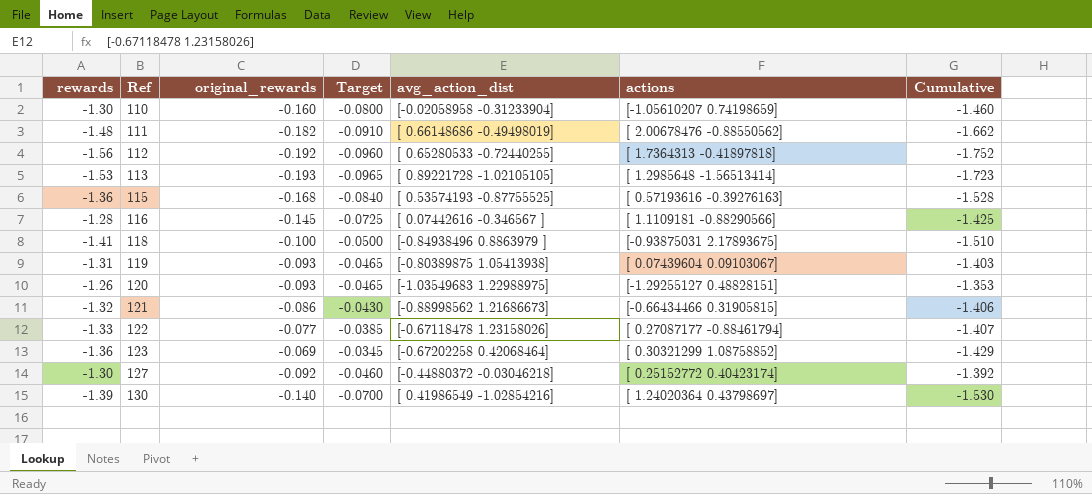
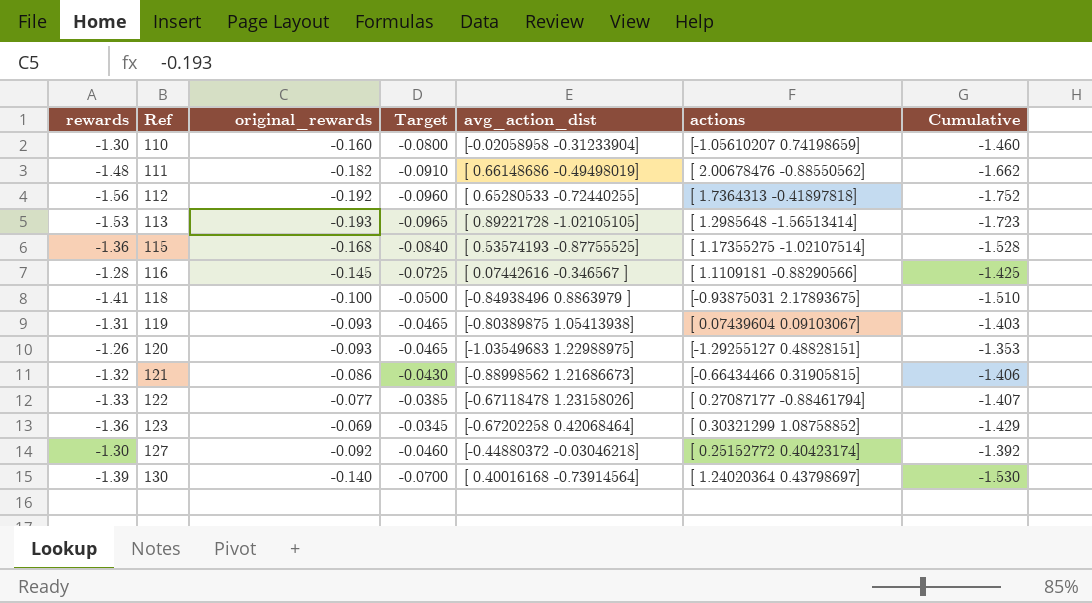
115 | actions: [ 0.57193616 -0.39276163] -> [ 1.17355275 -1.02107514]
130 | avg_action_dist: [ 0.41986549 -1.02854216] -> [ 0.40016168 -0.73914564]

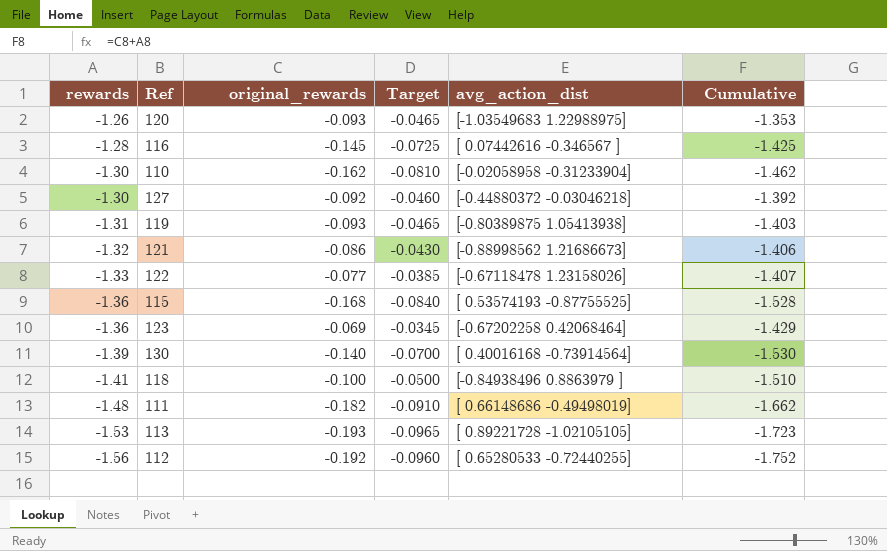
row order: Ref ascending -> rewards descending
column actions | position: 6 -> none
110 | original_rewards: -0.160 -> -0.162
110 | Target: -0.0800 -> -0.0810
110 | Cumulative: -1.460 -> -1.462

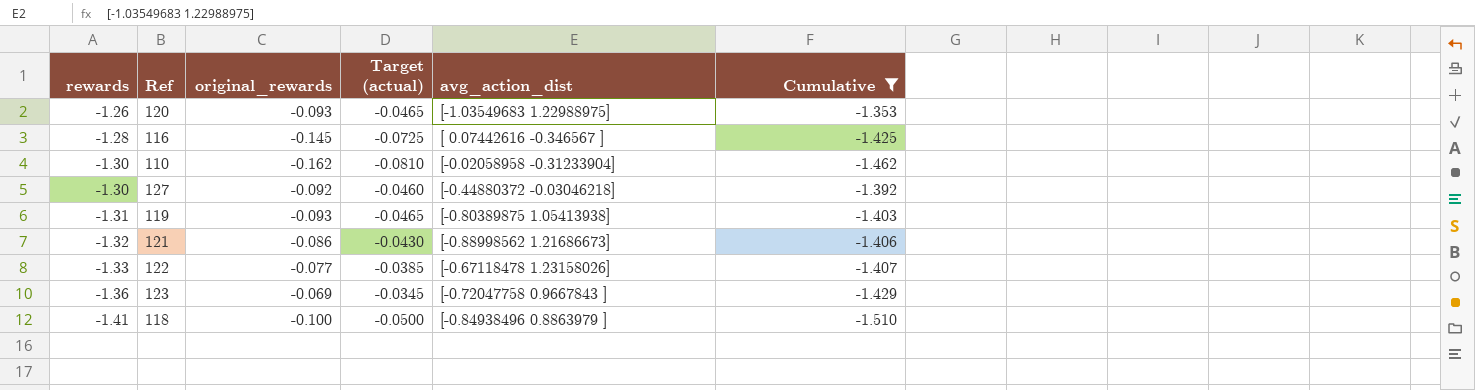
filter: none -> Cumulative >= -1.510
column name: Target -> Target (actual)
123 | avg_action_dist: [-0.67202258 0.42068464] -> [-0.72047758 0.9667843 ]

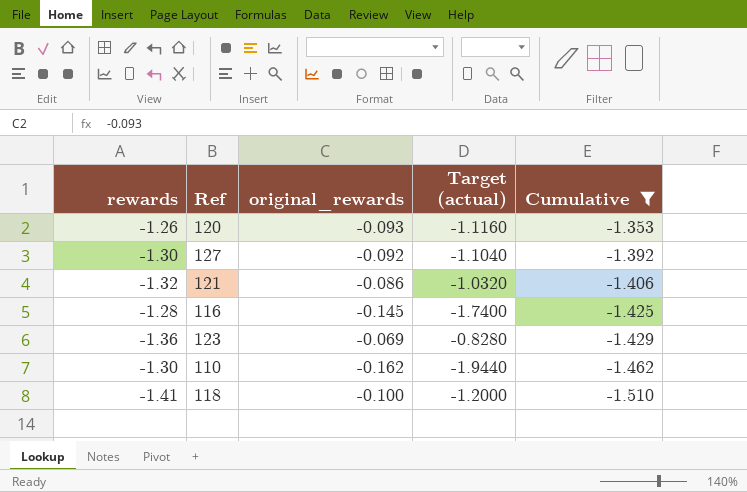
row order: rewards descending -> Cumulative descending
column avg_action_dist | position: 5 -> none
column Target (actual) | formula: [original_rewards] * 0.5 -> [original_rewards] * 12
row 119: -1.31 | -0.093 | -0.0465 | [-0.80389875 1.05413938] | -1.403 -> none
row 122: -1.33 | -0.077 | -0.0385 | [-0.67118478 1.23158026] | -1.407 -> none

